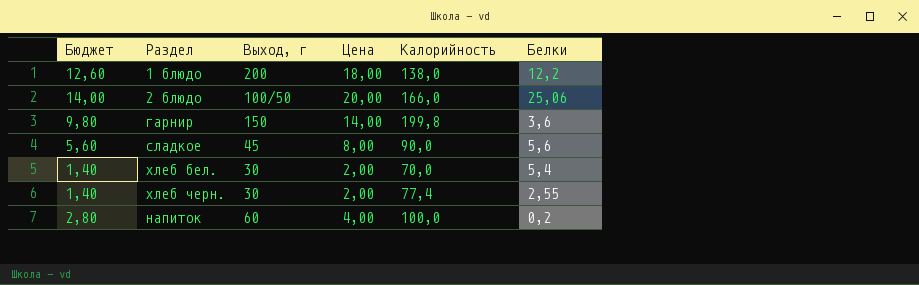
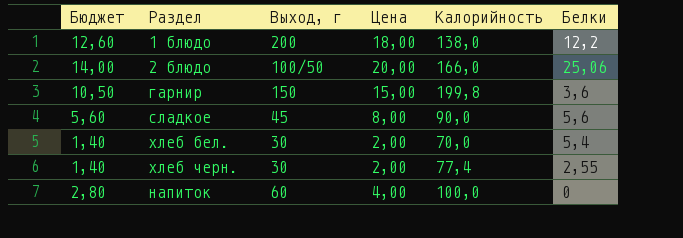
гарнир | Бюджет: 9,80 -> 10,50
гарнир | Цена: 14,00 -> 15,00
напиток | Белки: 0,2 -> 0

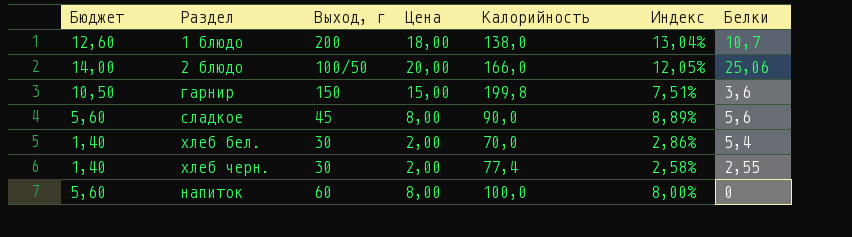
column Индекс | formula: none -> [Цена] / [Калорийность]
1 блюдо | Белки: 12,2 -> 10,7
напиток | Бюджет: 2,80 -> 5,60
напиток | Цена: 4,00 -> 8,00

